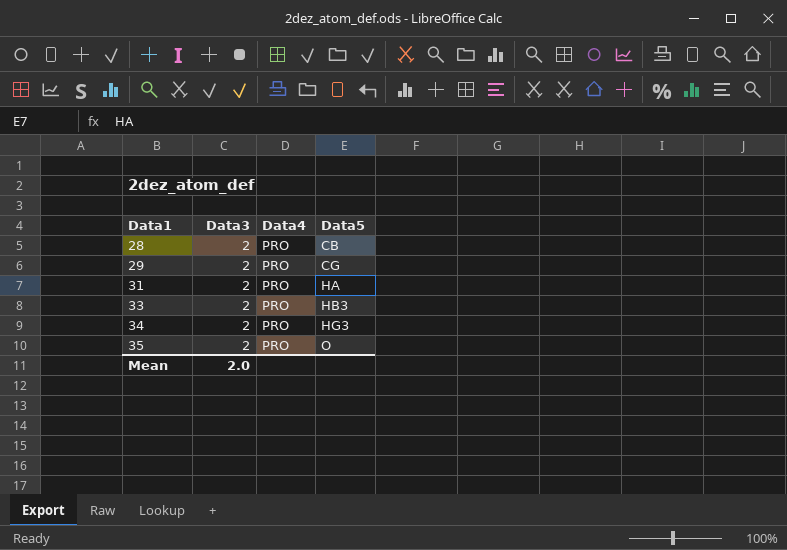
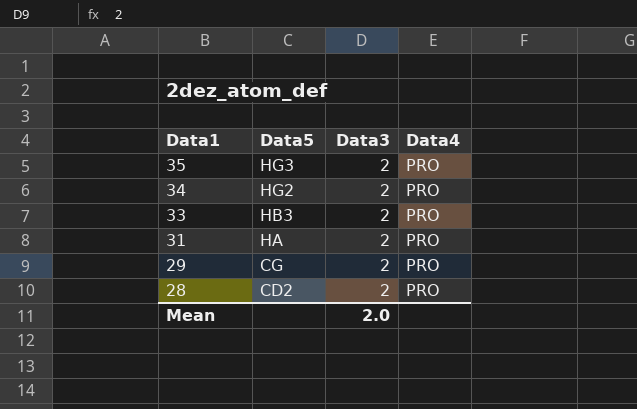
row order: Data1 ascending -> Data1 descending
column Data5 | position: 4 -> 2
35 | Data5: O -> HG3
34 | Data5: HG3 -> HG2
28 | Data5: CB -> CD2

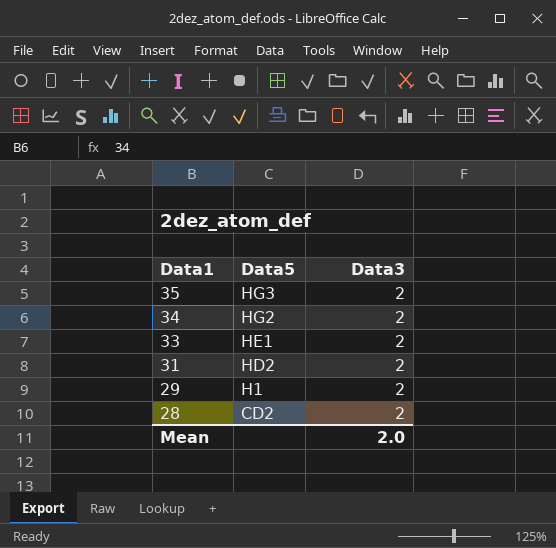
column Data4 | position: 4 -> none
33 | Data5: HB3 -> HE1
31 | Data5: HA -> HD2
29 | Data5: CG -> H1

